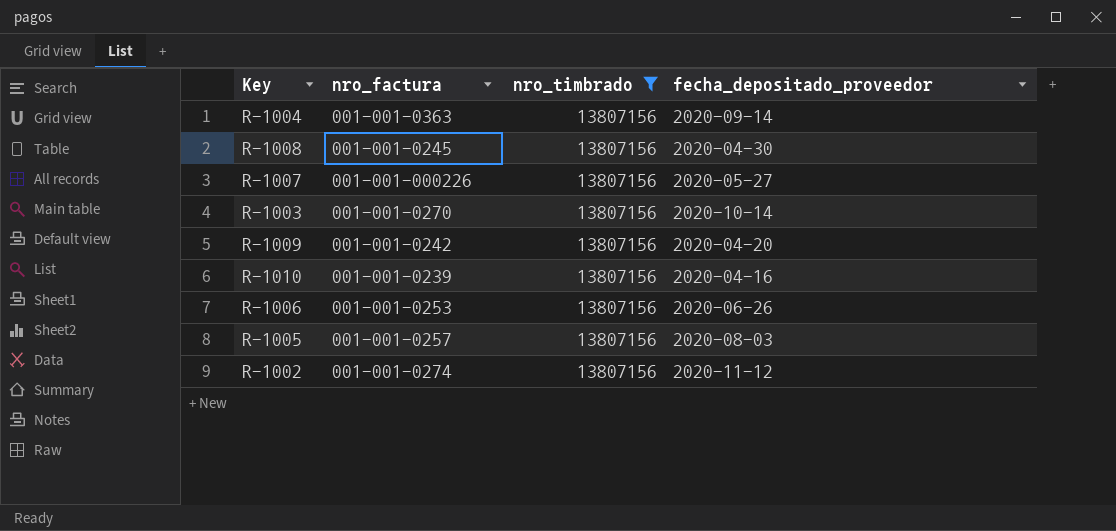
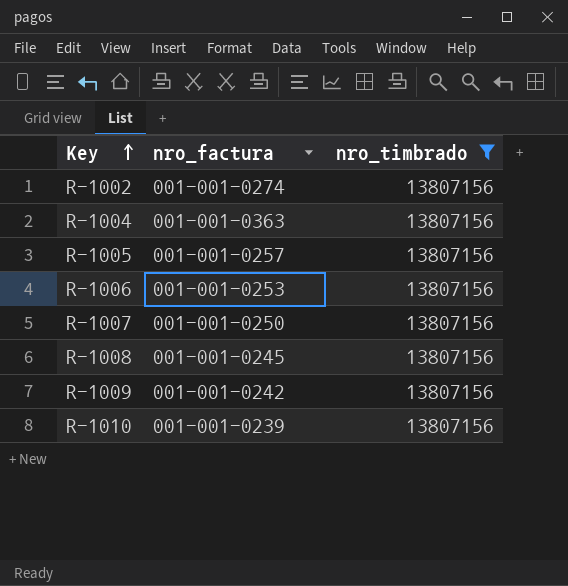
row order: none -> Key ascending
column fecha_depositado_proveedor | position: 4 -> none
row R-1003: 001-001-0270 | 13807156 | 2020-10-14 -> none
R-1007 | nro_factura: 001-001-000226 -> 001-001-0250

